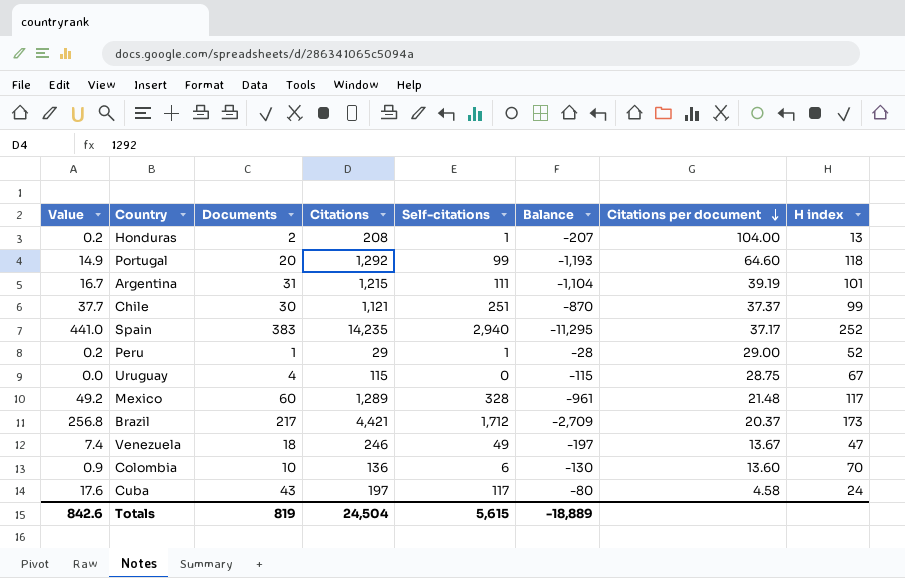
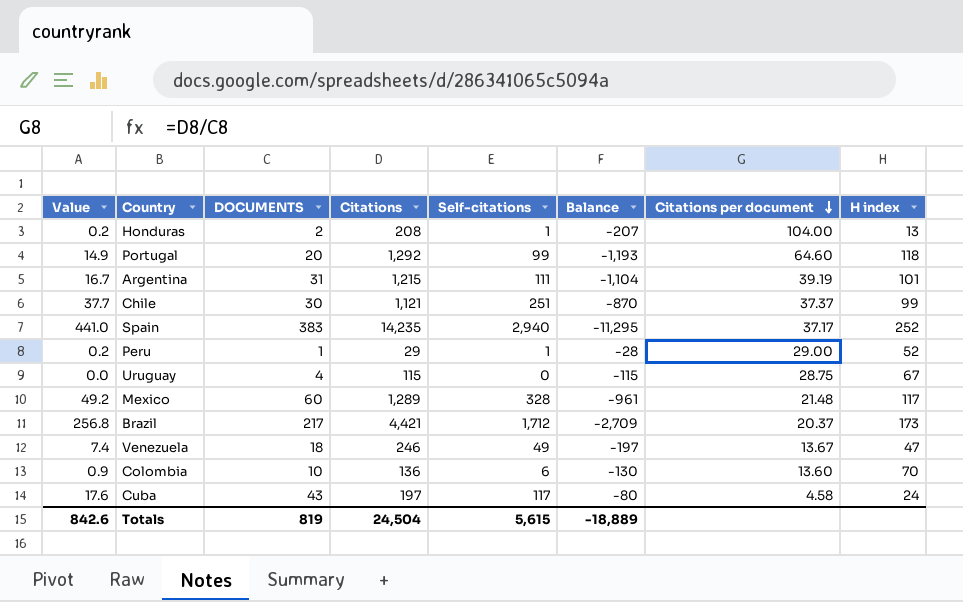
column name: Documents -> DOCUMENTS

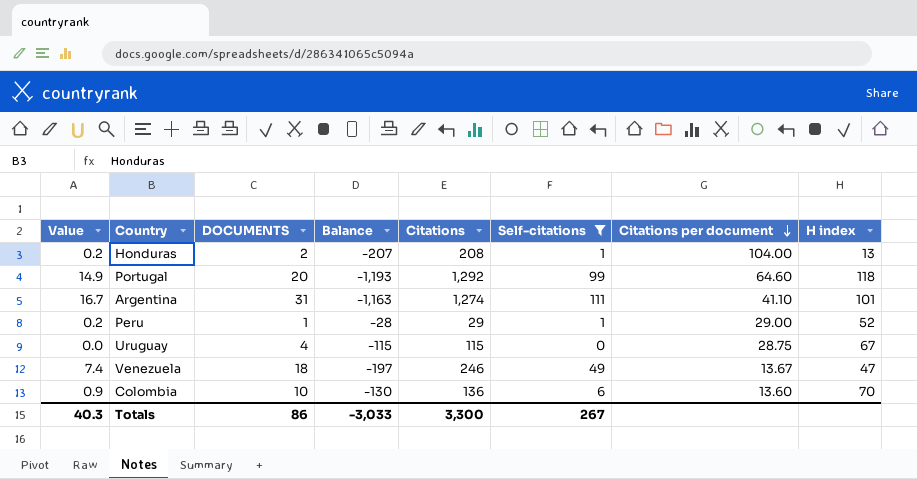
filter: none -> Self-citations <= 111
column Balance | position: 6 -> 4
Argentina | Balance: -1,104 -> -1,163
Argentina | Citations: 1,215 -> 1,274
Argentina | Citations per document: 39.19 -> 41.10
Totals | Value: 842.6 -> 40.3
Totals | DOCUMENTS: 819 -> 86
Totals | Balance: -18,889 -> -3,033
Totals | Citations: 24,504 -> 3,300
Totals | Self-citations: 5,615 -> 267

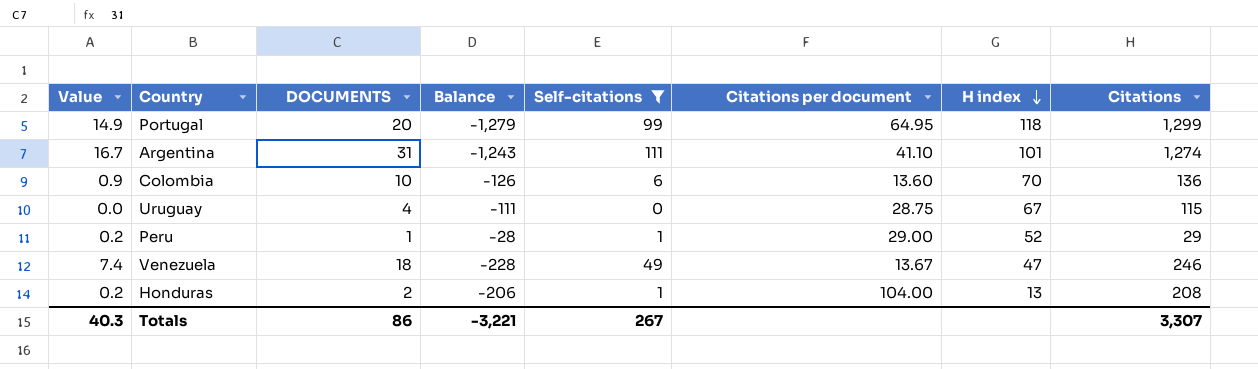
row order: Citations per document descending -> H index descending
column Balance | formula: [Self-citations] - [Citations] -> [DOCUMENTS] - [Citations]
column Citations | position: 5 -> 8
Portugal | Citations per document: 64.60 -> 64.95
Portugal | Citations: 1,292 -> 1,299
Totals | Balance: -3,033 -> -3,221
Totals | Citations: 3,300 -> 3,307

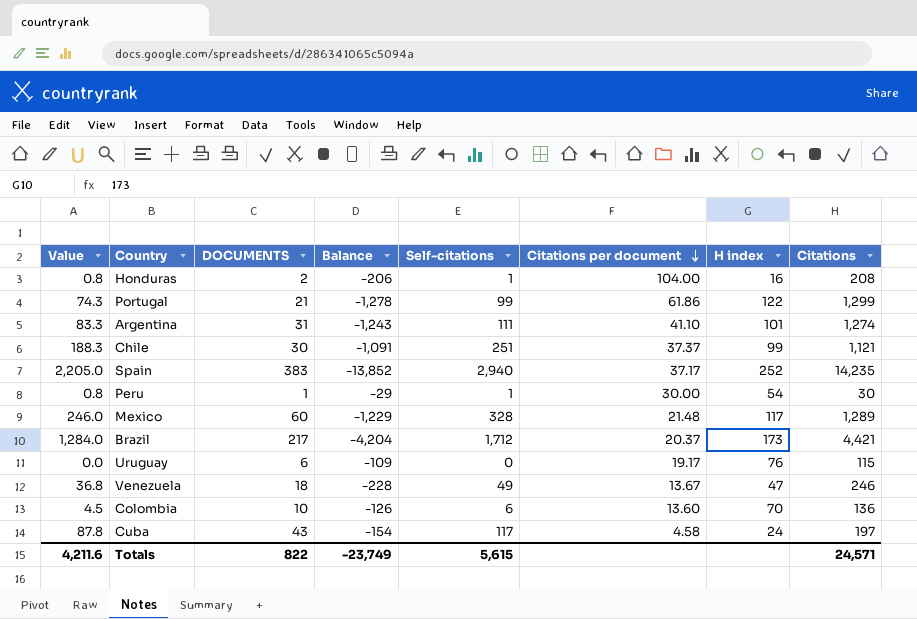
filter: Self-citations <= 111 -> none
row order: H index descending -> Citations per document descending
column Value | formula: [Self-citations] * 0.15 -> [Self-citations] * 0.75
Honduras | H index: 13 -> 16
Portugal | DOCUMENTS: 20 -> 21
Portugal | Balance: -1,279 -> -1,278
Portugal | Citations per document: 64.95 -> 61.86
Portugal | H index: 118 -> 122
Peru | Balance: -28 -> -29
Peru | Citations per document: 29.00 -> 30.00
Peru | H index: 52 -> 54
Peru | Citations: 29 -> 30
Uruguay | DOCUMENTS: 4 -> 6
Uruguay | Balance: -111 -> -109
Uruguay | Citations per document: 28.75 -> 19.17
Uruguay | H index: 67 -> 76
Totals | Value: 40.3 -> 4,211.6
Totals | DOCUMENTS: 86 -> 822
Totals | Balance: -3,221 -> -23,749
Totals | Self-citations: 267 -> 5,615
Totals | Citations: 3,307 -> 24,571

